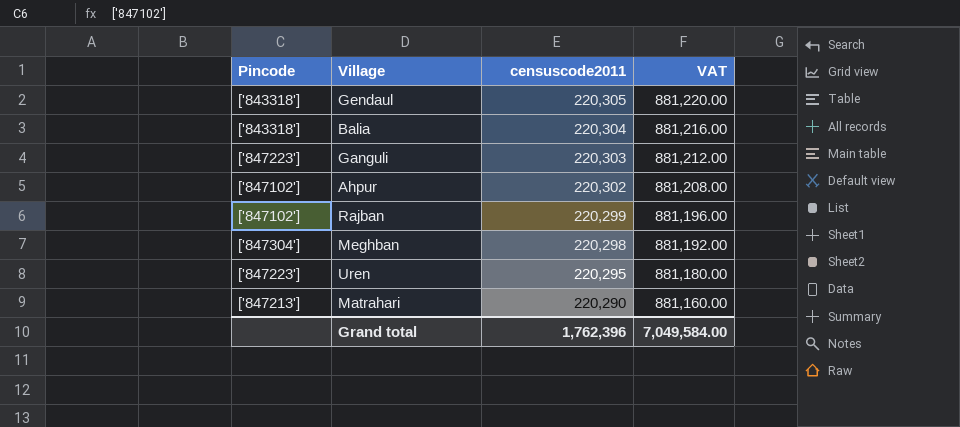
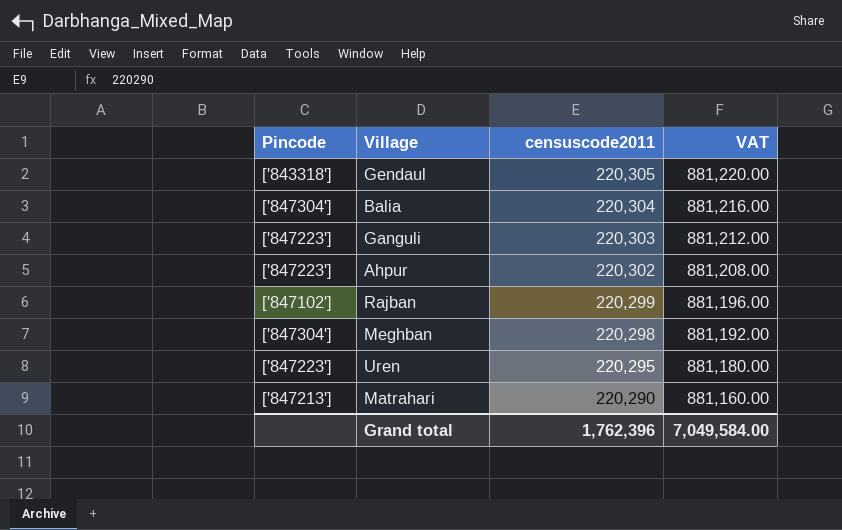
Balia | Pincode: ['843318'] -> ['847304']
Ahpur | Pincode: ['847102'] -> ['847223']

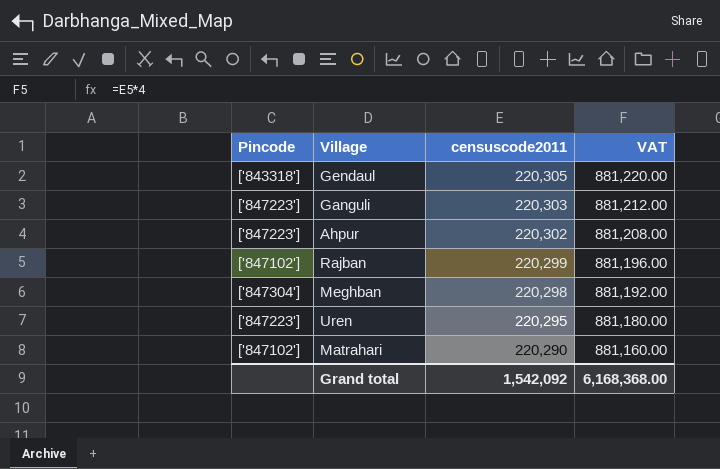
row Balia: ['847304'] | 220,304 | 881,216.00 -> none
Matrahari | Pincode: ['847213'] -> ['847102']
Grand total | censuscode2011: 1,762,396 -> 1,542,092
Grand total | VAT: 7,049,584.00 -> 6,168,368.00

